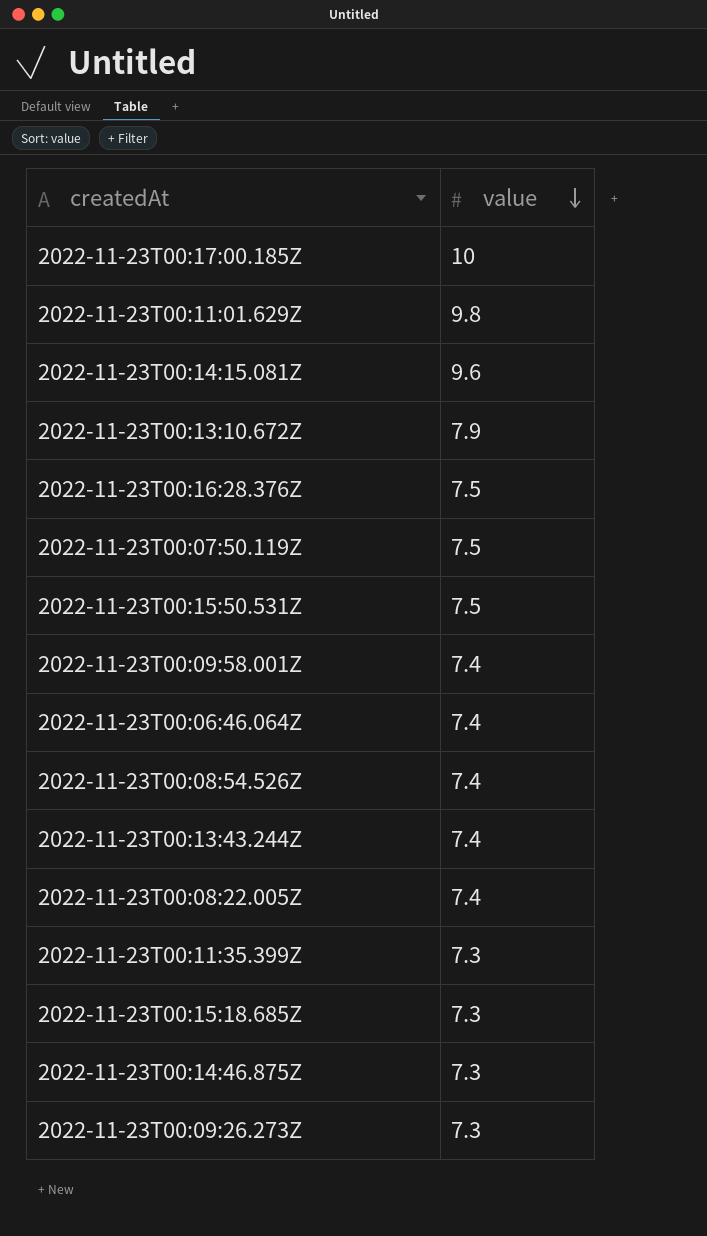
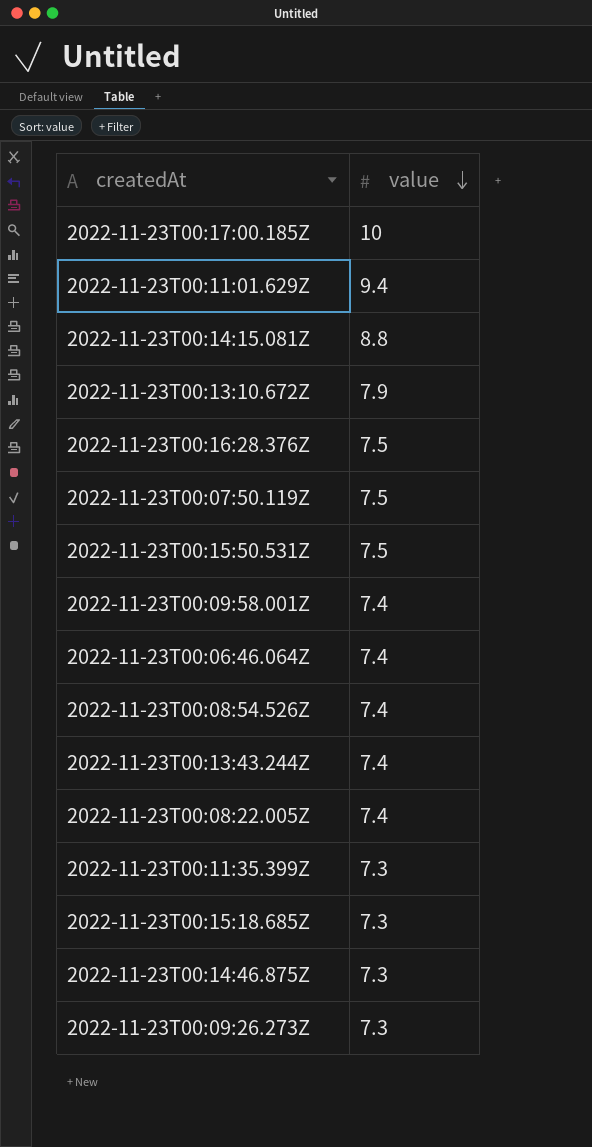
2022-11-23T00:11:01.629Z | value: 9.8 -> 9.4
2022-11-23T00:14:15.081Z | value: 9.6 -> 8.8

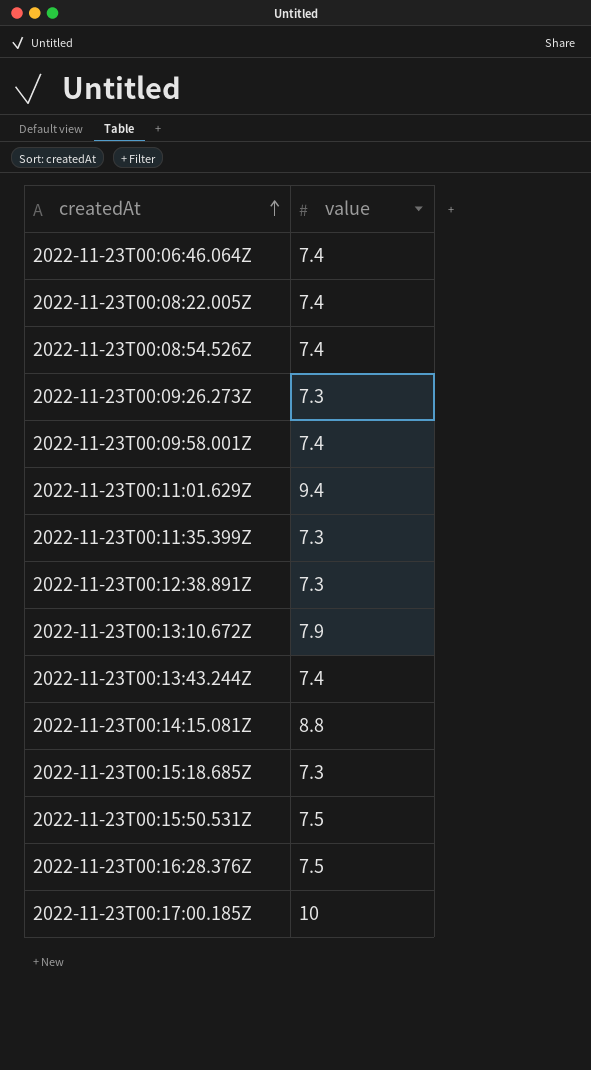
row order: value descending -> createdAt ascending
row 2022-11-23T00:07:50.119Z: 7.5 -> none
row 2022-11-23T00:14:46.875Z: 7.3 -> none
row 2022-11-23T00:12:38.891Z: none -> 7.3

